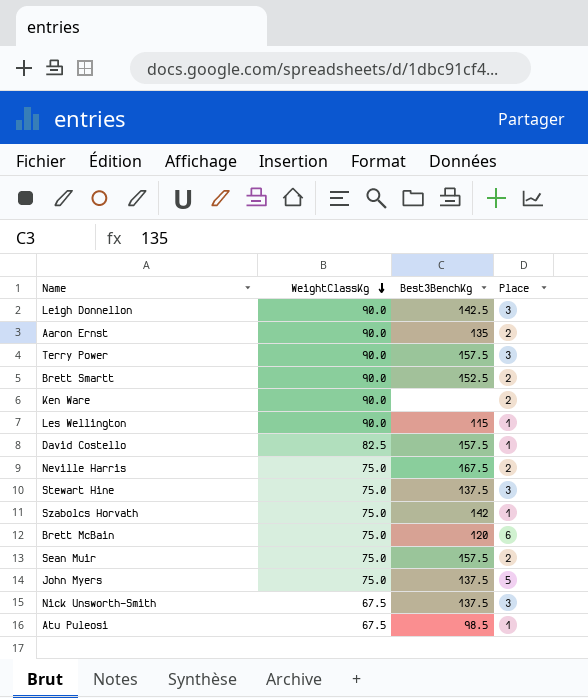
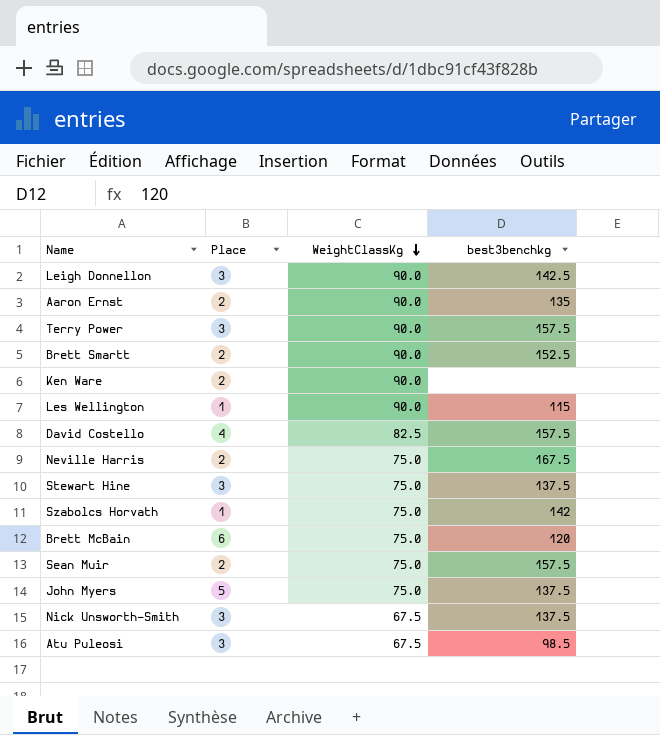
column Place | position: 4 -> 2
column name: Best3BenchKg -> best3benchkg
David Costello | Place: 1 -> 4
Atu Puleosi | Place: 1 -> 3

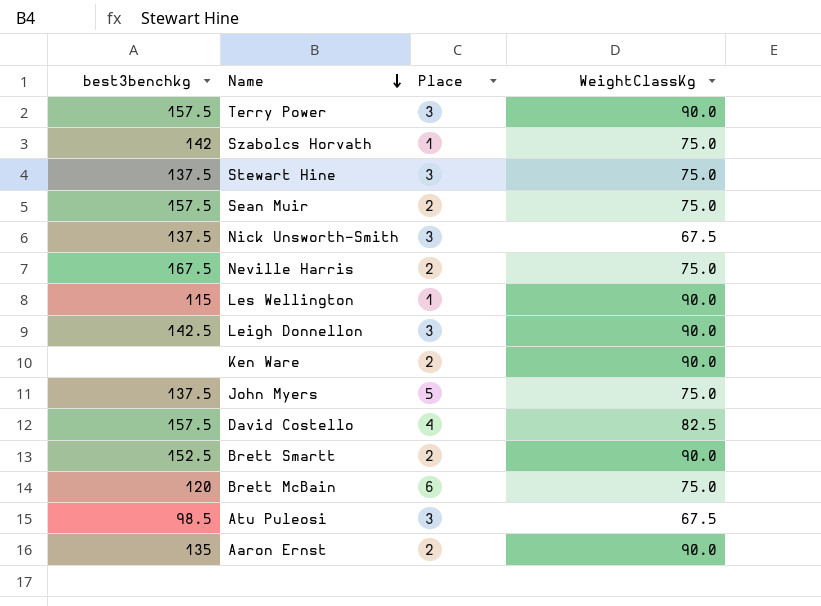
row order: WeightClassKg descending -> Name descending
column best3benchkg | position: 4 -> 1

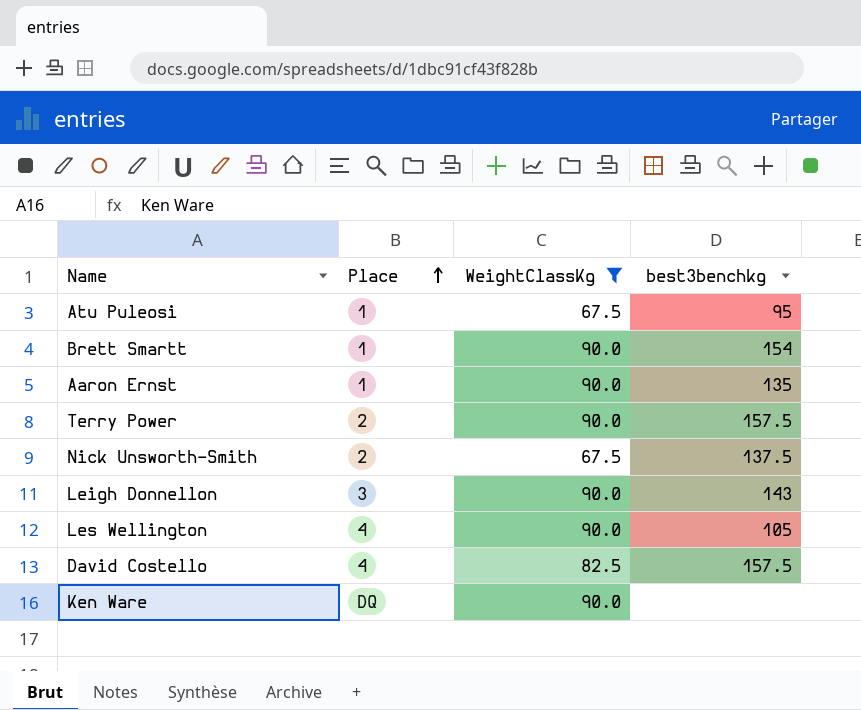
filter: none -> WeightClassKg != 75.0
row order: Name descending -> Place ascending
column best3benchkg | position: 1 -> 4
Atu Puleosi | Place: 3 -> 1
Atu Puleosi | best3benchkg: 98.5 -> 95
Brett Smartt | Place: 2 -> 1
Brett Smartt | best3benchkg: 152.5 -> 154
Aaron Ernst | Place: 2 -> 1
Terry Power | Place: 3 -> 2
Nick Unsworth-Smith | Place: 3 -> 2
Leigh Donnellon | best3benchkg: 142.5 -> 143
Les Wellington | Place: 1 -> 4
Les Wellington | best3benchkg: 115 -> 105
Ken Ware | Place: 2 -> DQ

